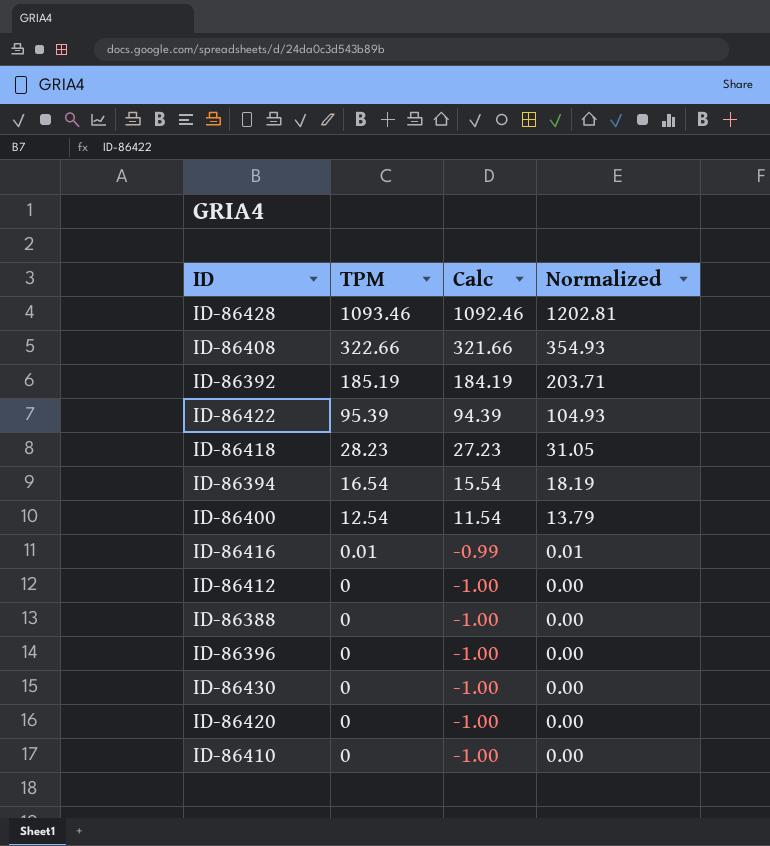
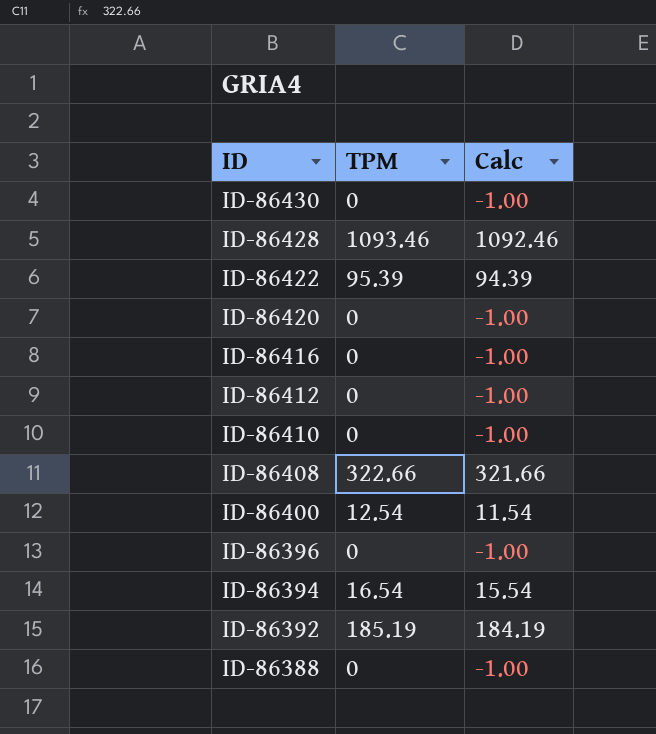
row order: TPM descending -> ID descending
column Normalized | formula: [TPM] * 1.1 -> none
row ID-86418: 28.23 | 27.23 | 31.05 -> none
ID-86416 | TPM: 0.01 -> 0
ID-86416 | Calc: -0.99 -> -1.00

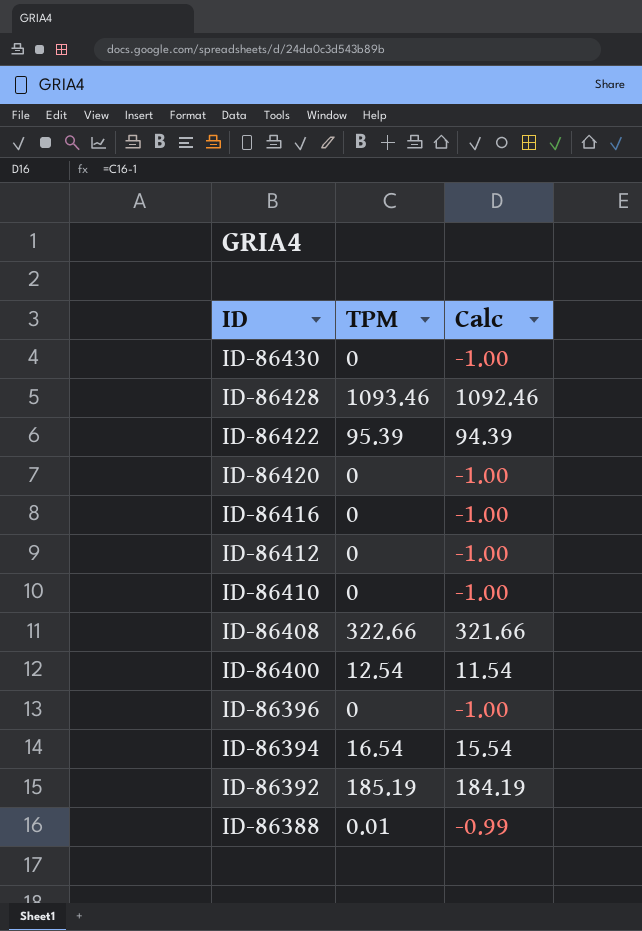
ID-86388 | TPM: 0 -> 0.01
ID-86388 | Calc: -1.00 -> -0.99

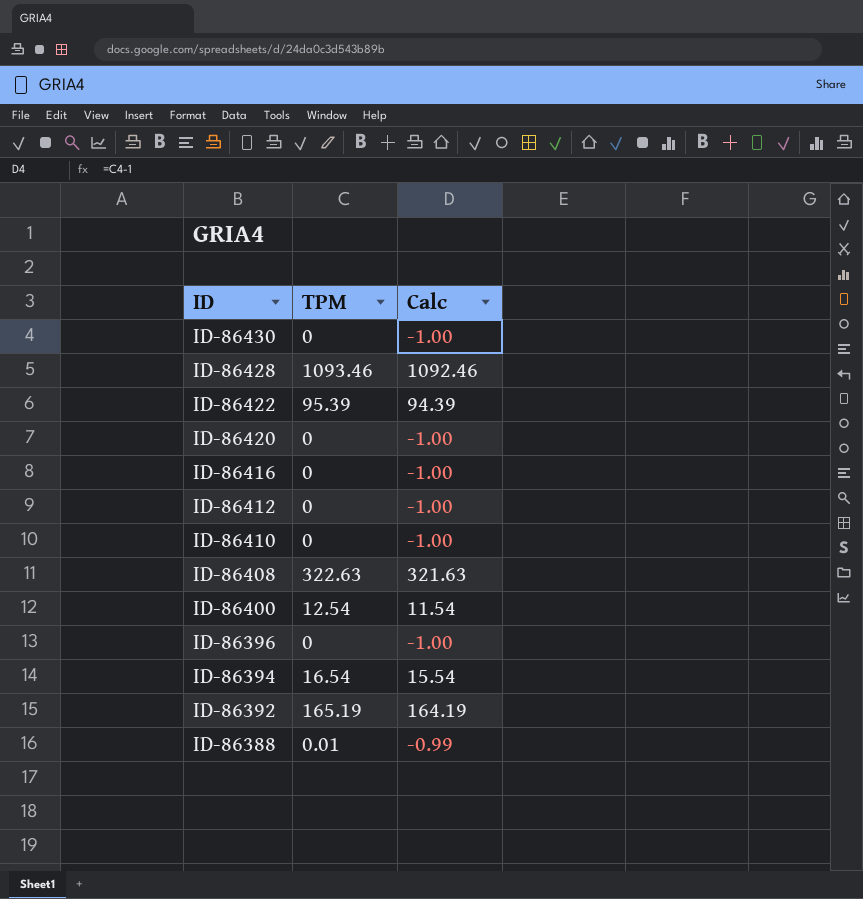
ID-86408 | TPM: 322.66 -> 322.63
ID-86408 | Calc: 321.66 -> 321.63
ID-86392 | TPM: 185.19 -> 165.19
ID-86392 | Calc: 184.19 -> 164.19

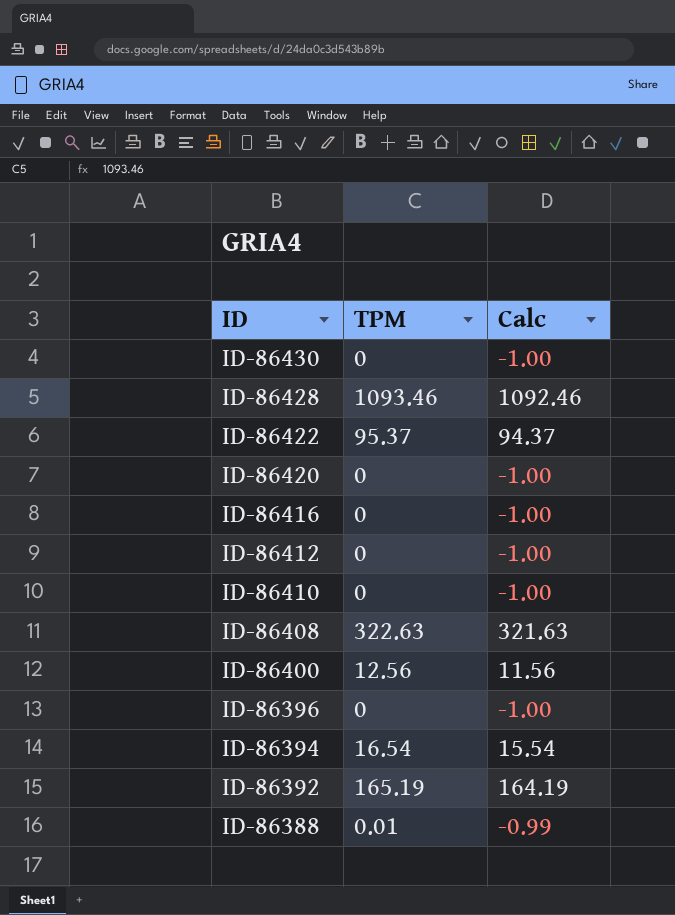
ID-86422 | TPM: 95.39 -> 95.37
ID-86422 | Calc: 94.39 -> 94.37
ID-86400 | TPM: 12.54 -> 12.56
ID-86400 | Calc: 11.54 -> 11.56

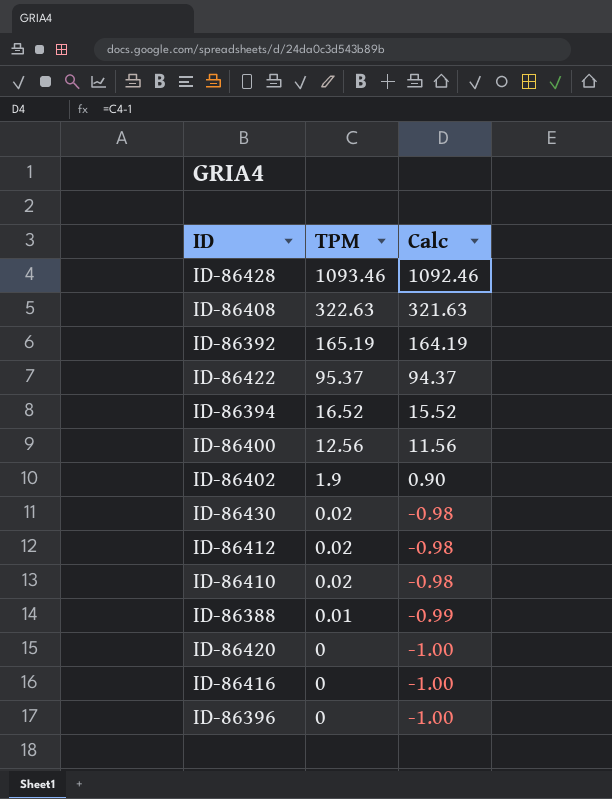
row order: ID descending -> TPM descending
ID-86394 | TPM: 16.54 -> 16.52
ID-86394 | Calc: 15.54 -> 15.52
row ID-86402: none -> 1.9 | 0.90
ID-86430 | TPM: 0 -> 0.02
ID-86430 | Calc: -1.00 -> -0.98
ID-86412 | TPM: 0 -> 0.02
ID-86412 | Calc: -1.00 -> -0.98
ID-86410 | TPM: 0 -> 0.02
ID-86410 | Calc: -1.00 -> -0.98

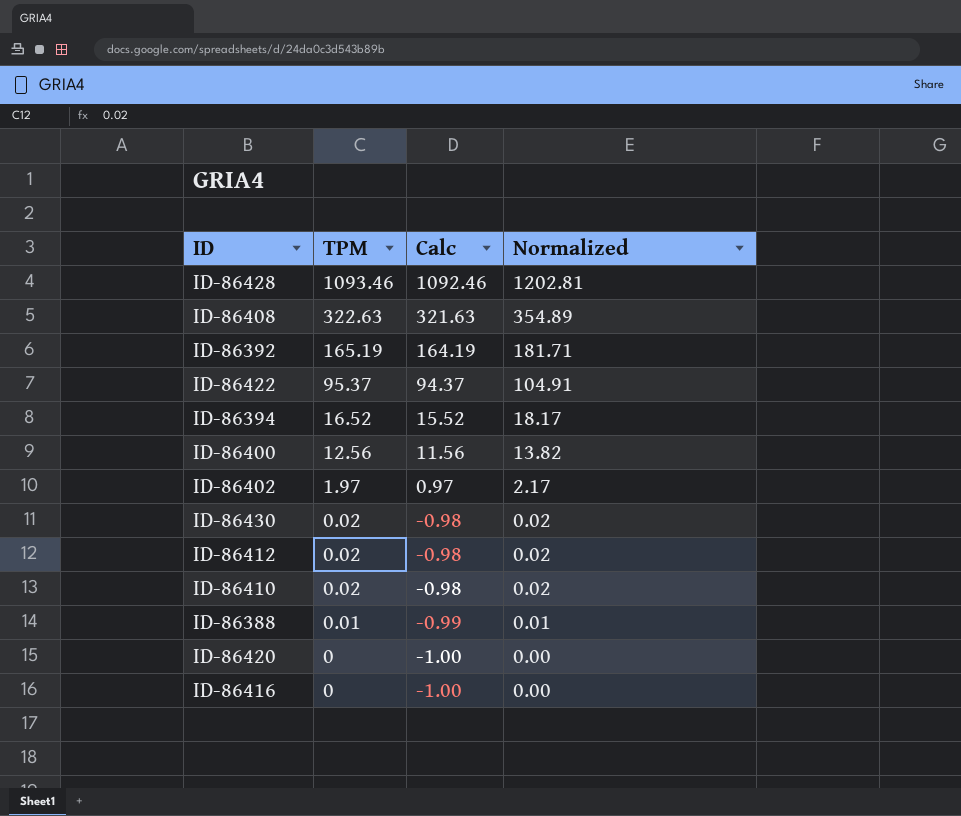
column Normalized | formula: none -> [TPM] * 1.1
row ID-86396: 0 | -1.00 -> none
ID-86402 | TPM: 1.9 -> 1.97
ID-86402 | Calc: 0.90 -> 0.97

